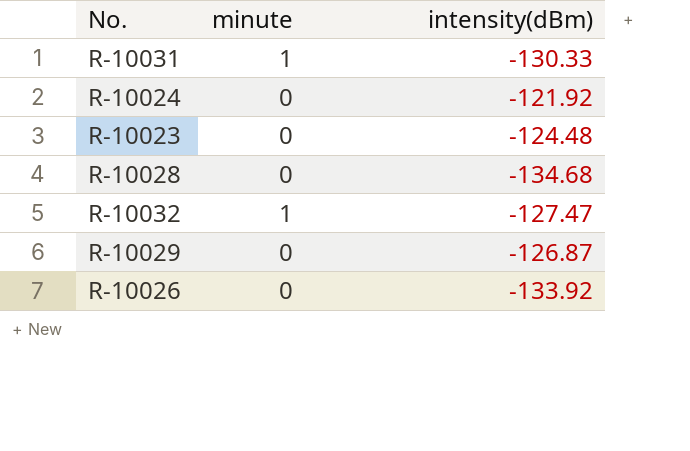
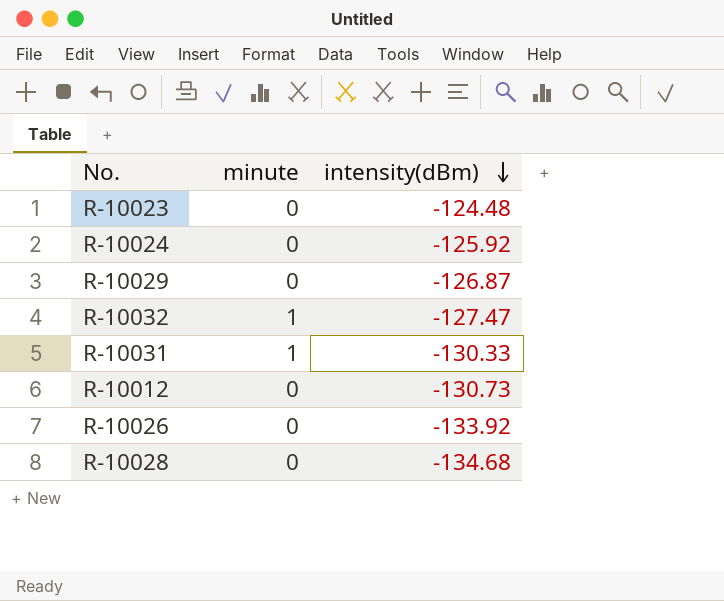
row order: none -> intensity(dBm) descending
R-10024 | intensity(dBm): -121.92 -> -125.92
row R-10012: none -> 0 | -130.73

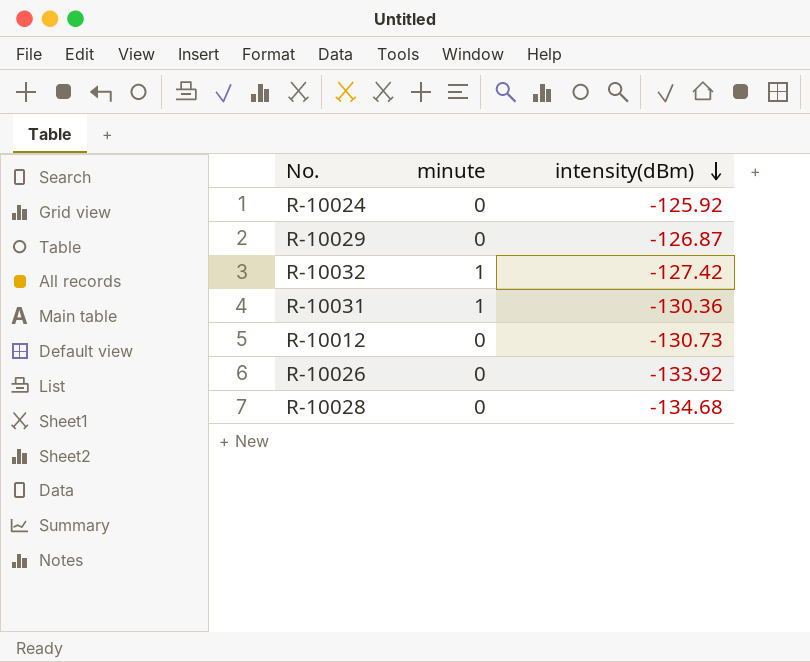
row R-10023: 0 | -124.48 -> none
R-10032 | intensity(dBm): -127.47 -> -127.42
R-10031 | intensity(dBm): -130.33 -> -130.36

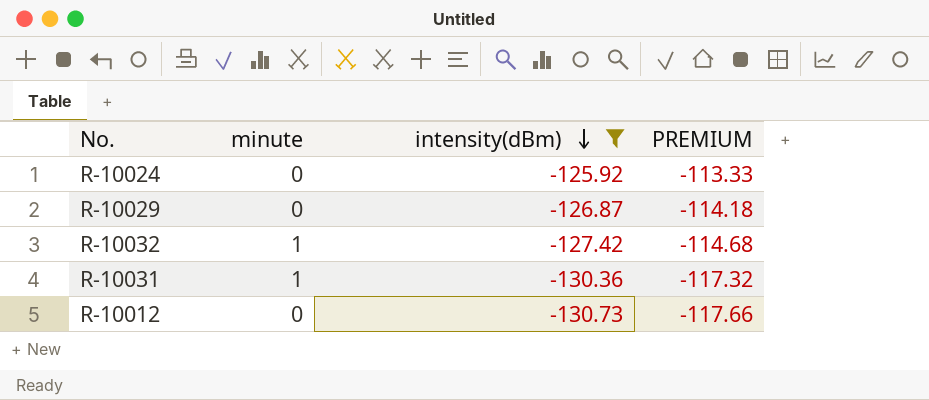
filter: none -> intensity(dBm) >= -130.73
column PREMIUM | formula: none -> [intensity(dBm)] * 0.9

